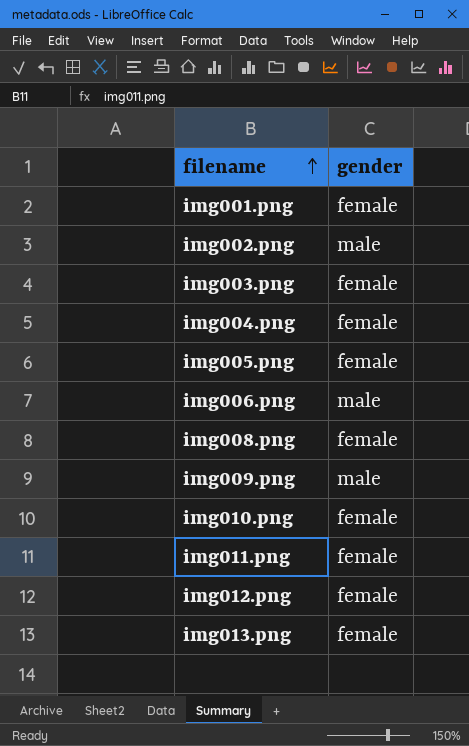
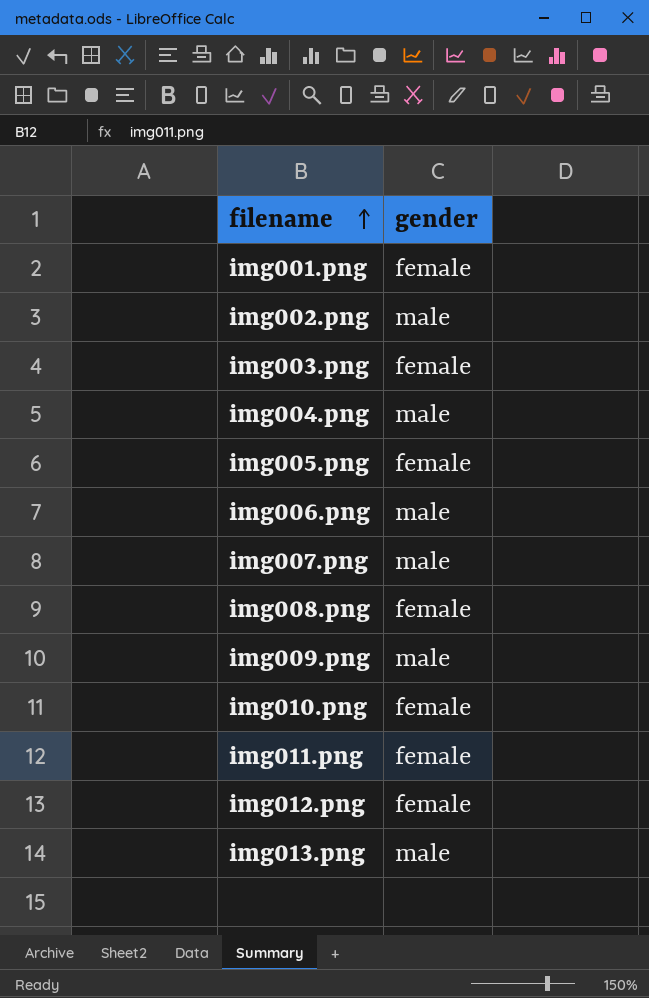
img004.png | gender: female -> male
row img007.png: none -> male
img013.png | gender: female -> male

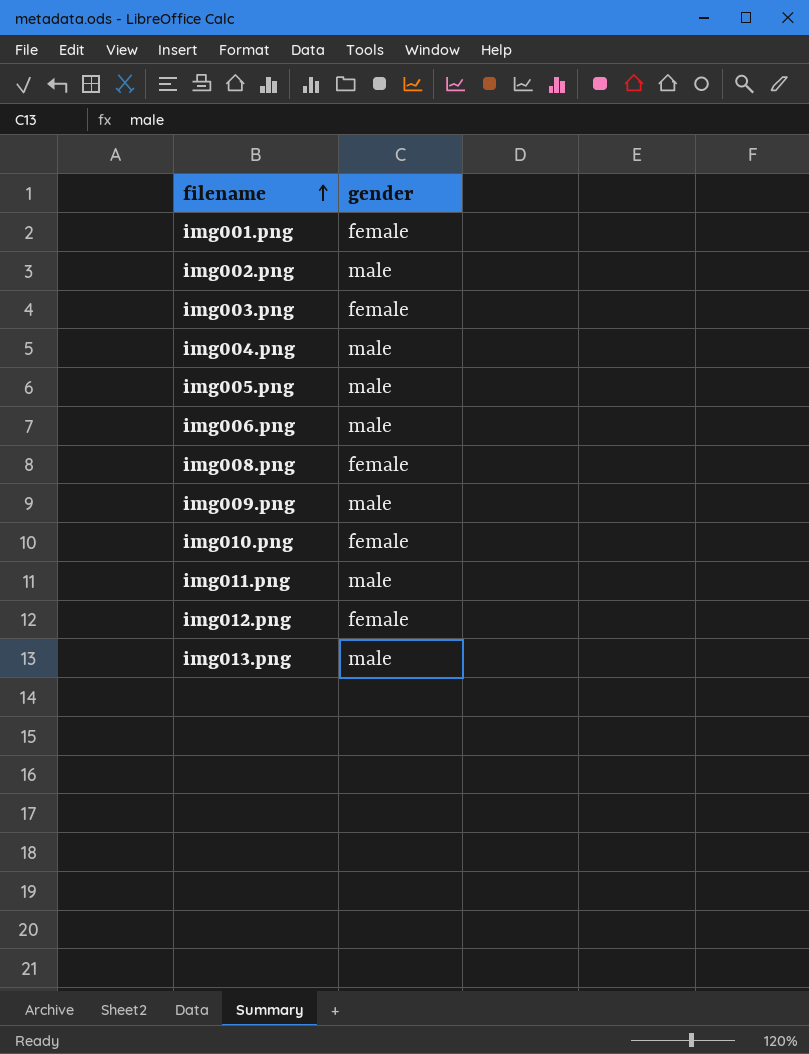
row img007.png: male -> none
img005.png | gender: female -> male
img011.png | gender: female -> male

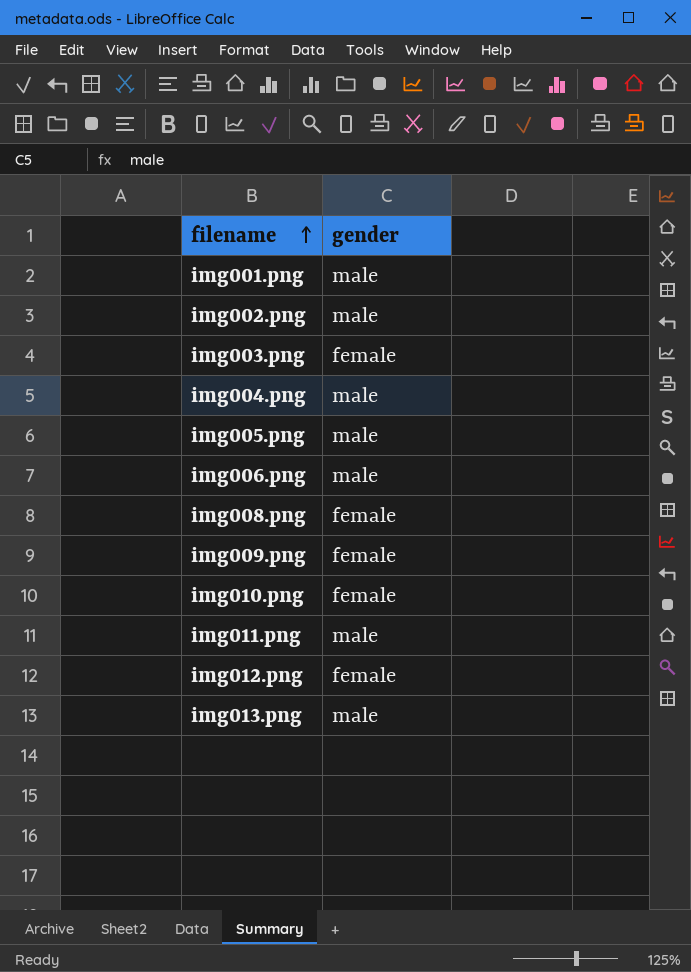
img001.png | gender: female -> male
img009.png | gender: male -> female

